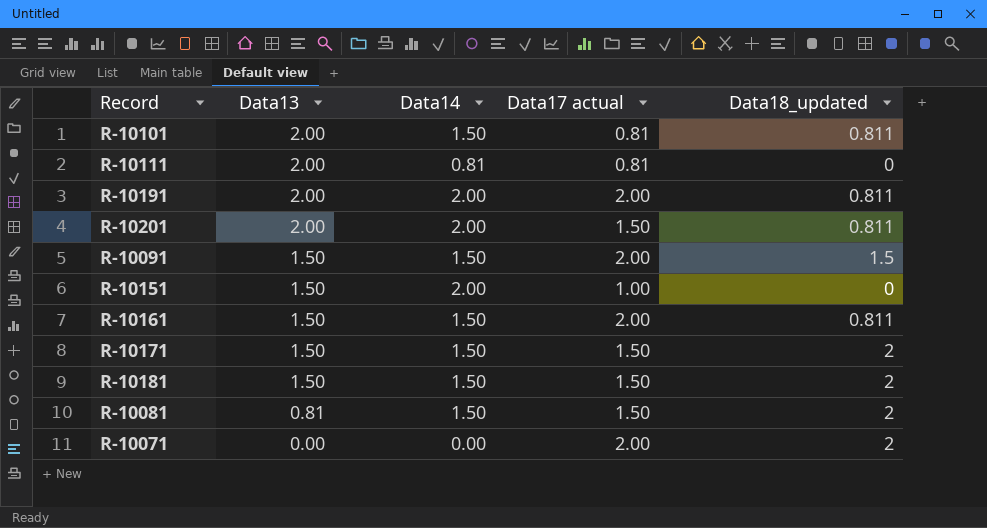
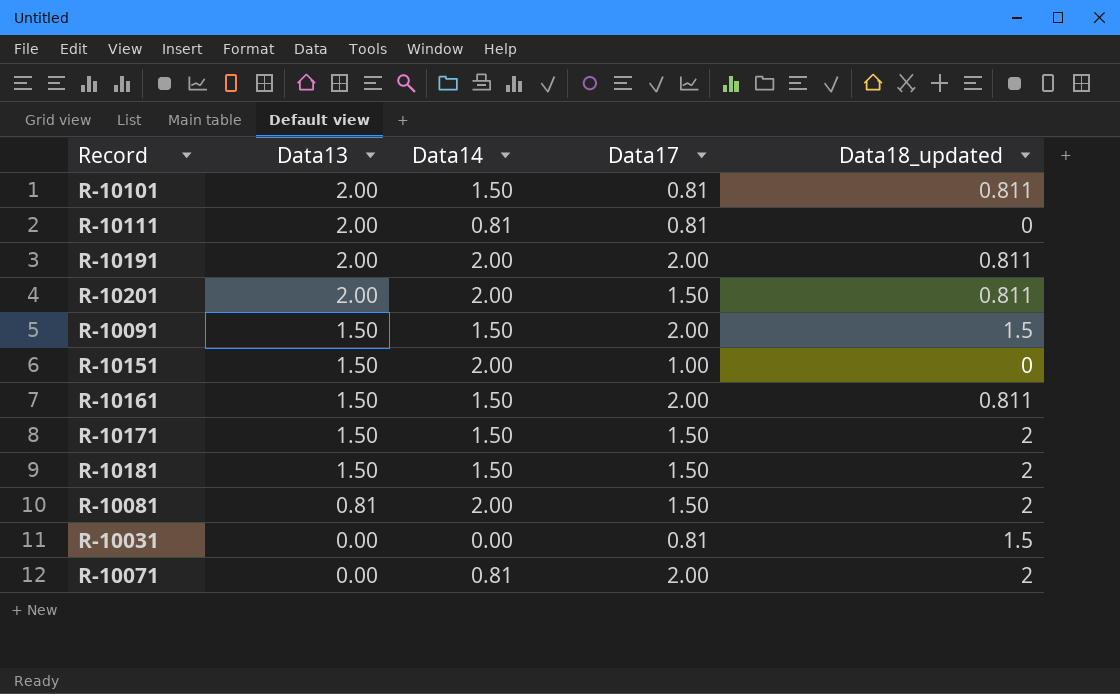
column name: Data17 actual -> Data17
R-10081 | Data14: 1.50 -> 2.00
row R-10031: none -> 0.00 | 0.00 | 0.81 | 1.5
R-10071 | Data14: 0.00 -> 0.81

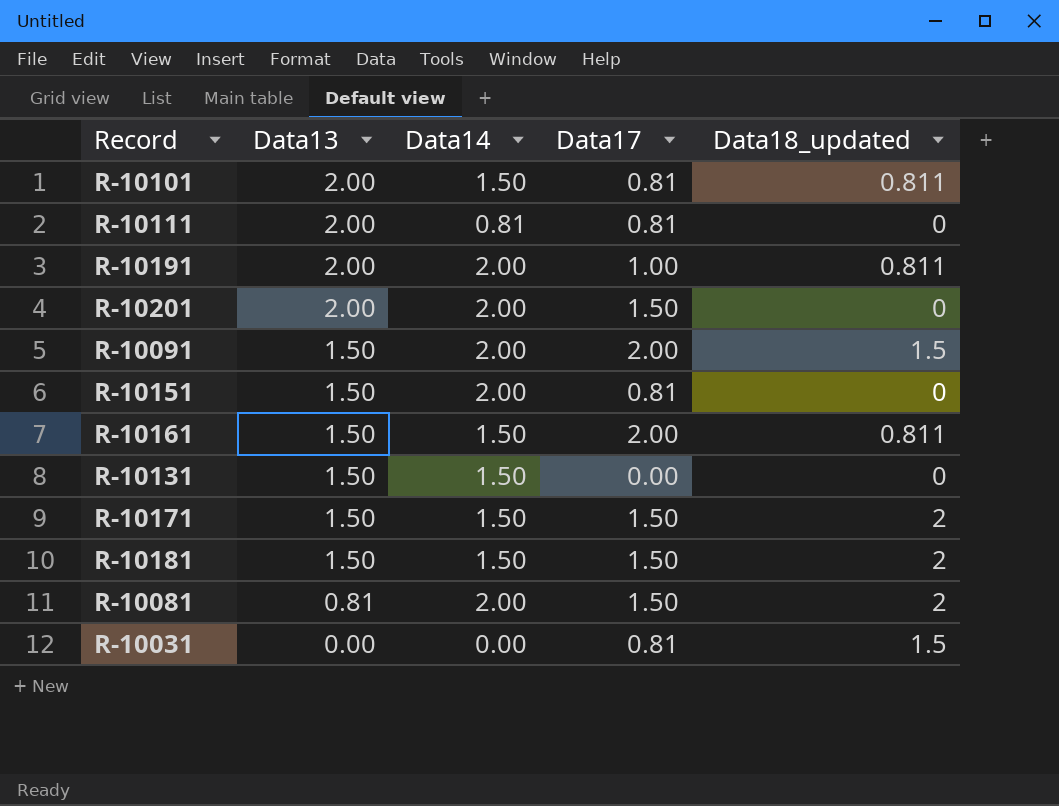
row R-10071: 0.00 | 0.81 | 2.00 | 2 -> none
R-10191 | Data17: 2.00 -> 1.00
R-10201 | Data18_updated: 0.811 -> 0
R-10091 | Data14: 1.50 -> 2.00
R-10151 | Data17: 1.00 -> 0.81
row R-10131: none -> 1.50 | 1.50 | 0.00 | 0

